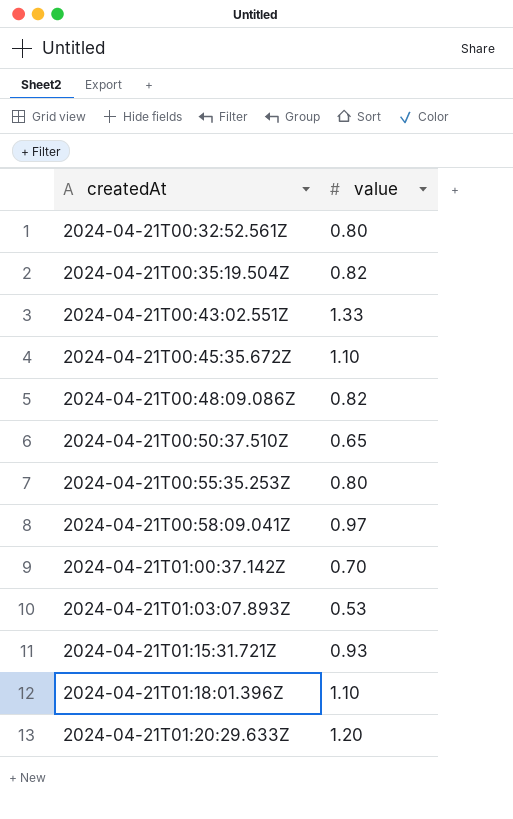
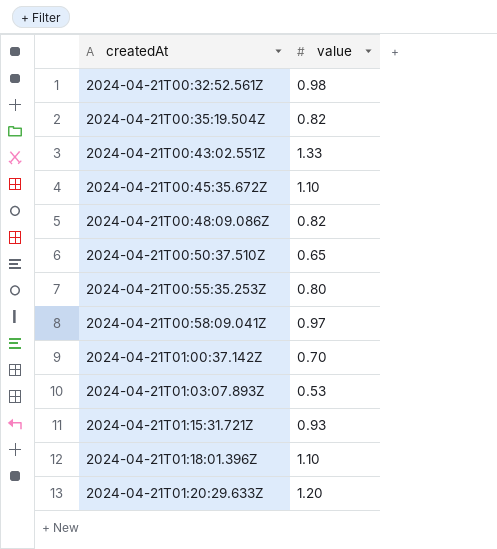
2024-04-21T00:32:52.561Z | value: 0.80 -> 0.98

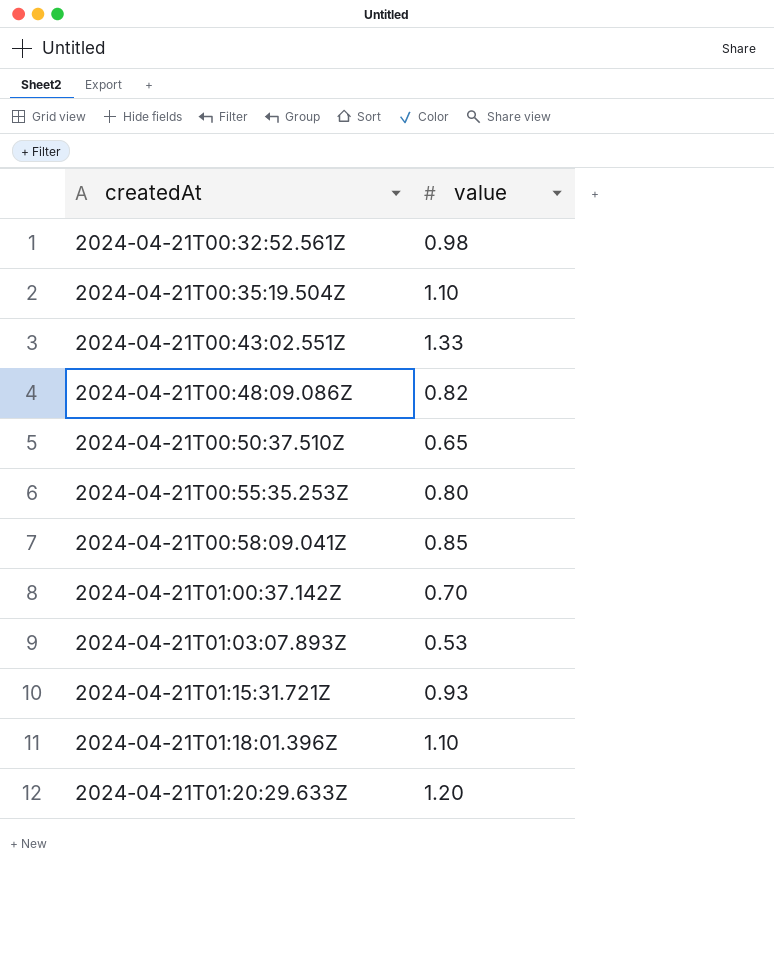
row 2024-04-21T00:45:35.672Z: 1.10 -> none
2024-04-21T00:35:19.504Z | value: 0.82 -> 1.10
2024-04-21T00:58:09.041Z | value: 0.97 -> 0.85

